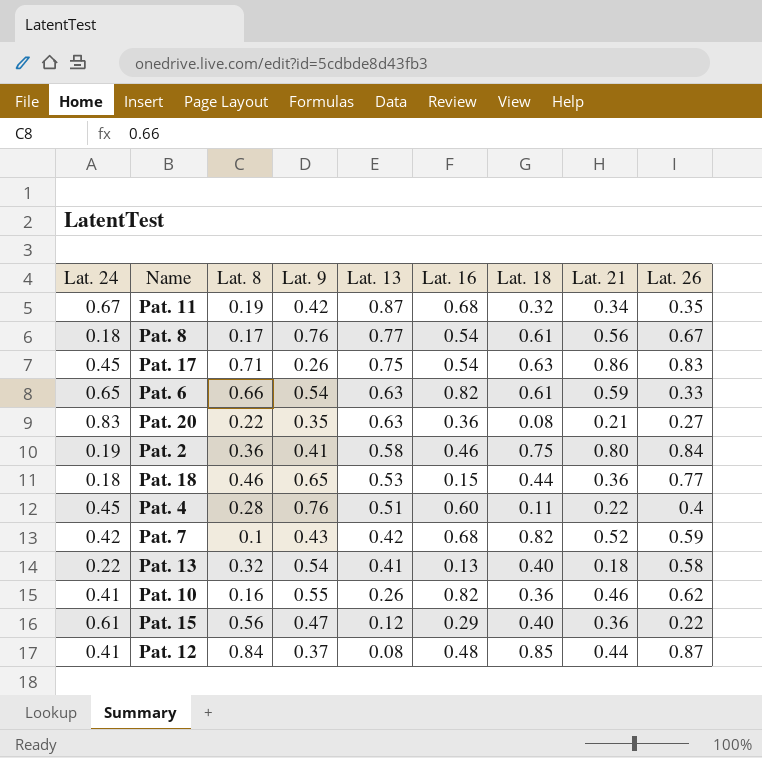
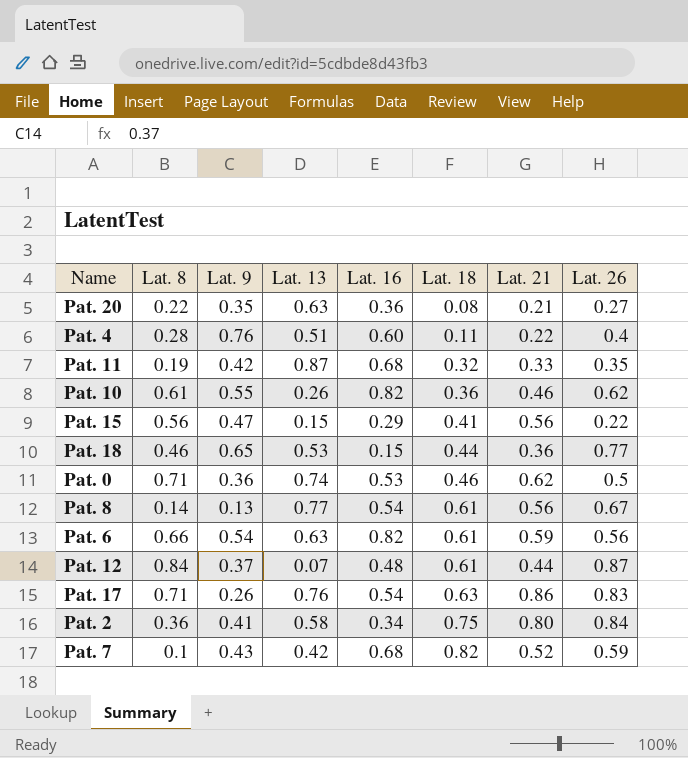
row order: Lat. 13 descending -> Lat. 18 ascending
column Lat. 24 | position: 1 -> none
row Pat. 13: 0.22 | 0.32 | 0.54 | 0.41 | 0.13 | 0.40 | 0.18 | 0.58 -> none
Pat. 11 | Lat. 21: 0.34 -> 0.33
Pat. 10 | Lat. 8: 0.16 -> 0.61
Pat. 15 | Lat. 13: 0.12 -> 0.15
Pat. 15 | Lat. 18: 0.40 -> 0.41
Pat. 15 | Lat. 21: 0.36 -> 0.56
row Pat. 0: none -> 0.71 | 0.36 | 0.74 | 0.53 | 0.46 | 0.62 | 0.5
Pat. 8 | Lat. 8: 0.17 -> 0.14
Pat. 8 | Lat. 9: 0.76 -> 0.13
Pat. 6 | Lat. 26: 0.33 -> 0.56
Pat. 12 | Lat. 13: 0.08 -> 0.07
Pat. 12 | Lat. 18: 0.85 -> 0.61
Pat. 17 | Lat. 13: 0.75 -> 0.76
Pat. 2 | Lat. 16: 0.46 -> 0.34

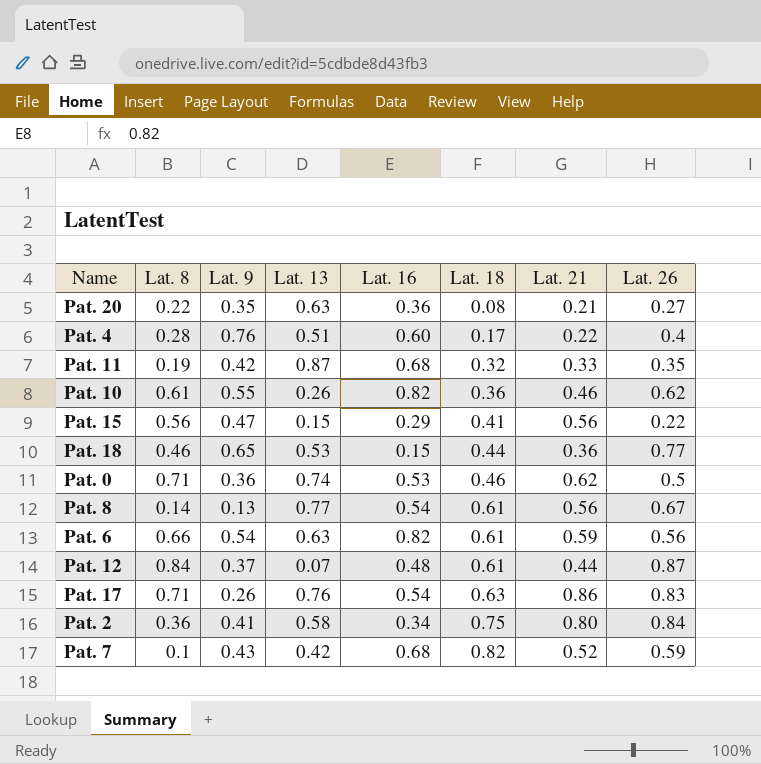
Pat. 4 | Lat. 18: 0.11 -> 0.17

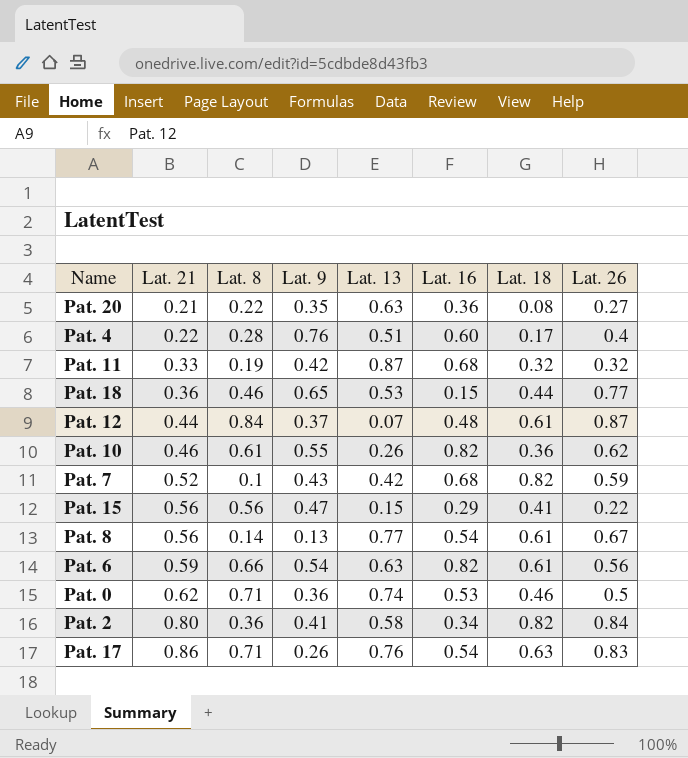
row order: Lat. 18 ascending -> Lat. 21 ascending
column Lat. 21 | position: 7 -> 2
Pat. 11 | Lat. 26: 0.35 -> 0.32
Pat. 2 | Lat. 18: 0.75 -> 0.82

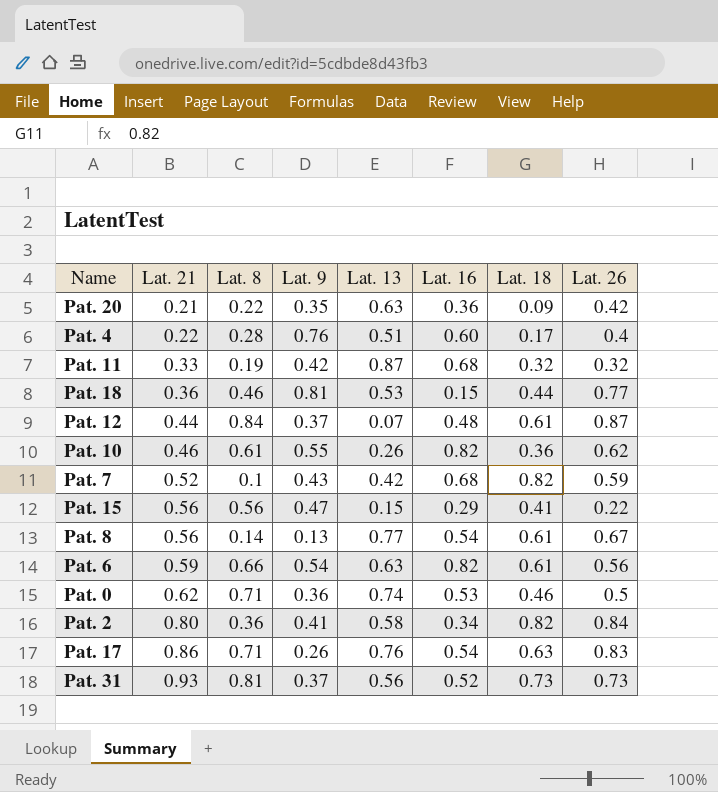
Pat. 20 | Lat. 18: 0.08 -> 0.09
Pat. 20 | Lat. 26: 0.27 -> 0.42
Pat. 18 | Lat. 9: 0.65 -> 0.81
row Pat. 31: none -> 0.93 | 0.81 | 0.37 | 0.56 | 0.52 | 0.73 | 0.73

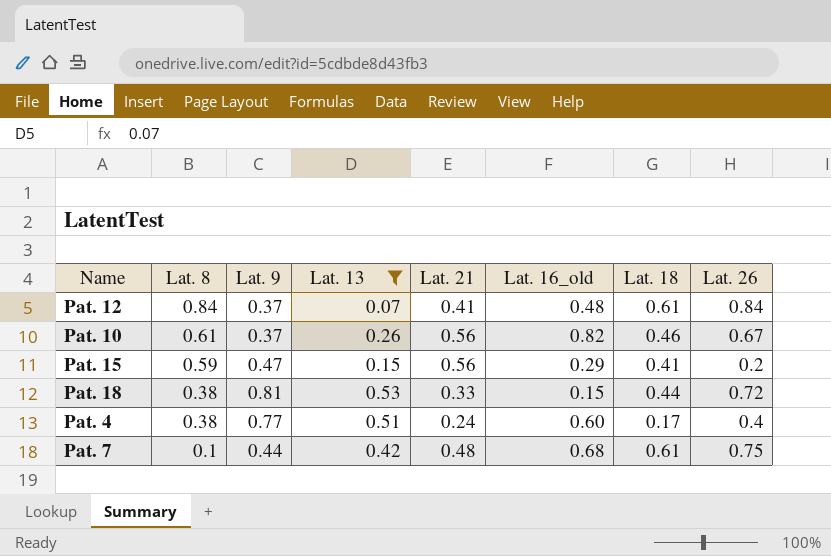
filter: none -> Lat. 13 <= 0.53
row order: Lat. 21 ascending -> Lat. 8 descending
column Lat. 21 | position: 2 -> 5
column name: Lat. 16 -> Lat. 16_old
Pat. 12 | Lat. 21: 0.44 -> 0.41
Pat. 12 | Lat. 26: 0.87 -> 0.84
Pat. 10 | Lat. 9: 0.55 -> 0.37
Pat. 10 | Lat. 21: 0.46 -> 0.56
Pat. 10 | Lat. 18: 0.36 -> 0.46
Pat. 10 | Lat. 26: 0.62 -> 0.67
Pat. 15 | Lat. 8: 0.56 -> 0.59
Pat. 15 | Lat. 26: 0.22 -> 0.2
Pat. 18 | Lat. 8: 0.46 -> 0.38
Pat. 18 | Lat. 21: 0.36 -> 0.33
Pat. 18 | Lat. 26: 0.77 -> 0.72
Pat. 4 | Lat. 8: 0.28 -> 0.38
Pat. 4 | Lat. 9: 0.76 -> 0.77
Pat. 4 | Lat. 21: 0.22 -> 0.24
Pat. 7 | Lat. 9: 0.43 -> 0.44
Pat. 7 | Lat. 21: 0.52 -> 0.48
Pat. 7 | Lat. 18: 0.82 -> 0.61
Pat. 7 | Lat. 26: 0.59 -> 0.75

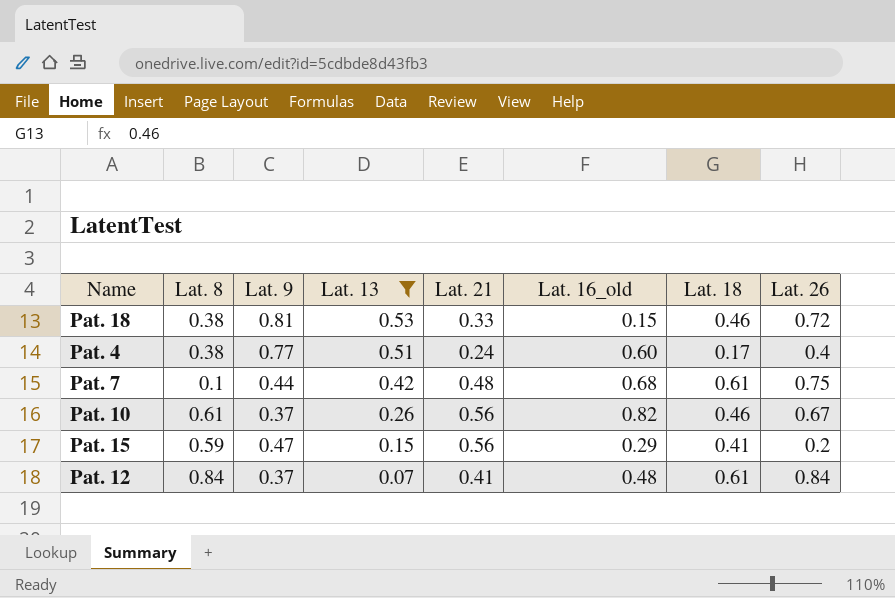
row order: Lat. 8 descending -> Lat. 13 descending
Pat. 18 | Lat. 18: 0.44 -> 0.46

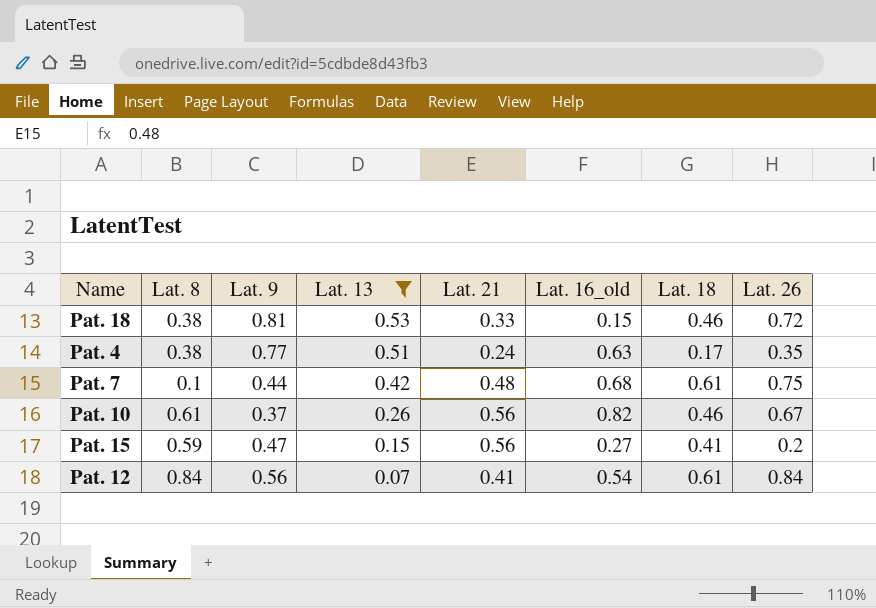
Pat. 4 | Lat. 16_old: 0.60 -> 0.63
Pat. 4 | Lat. 26: 0.4 -> 0.35
Pat. 15 | Lat. 16_old: 0.29 -> 0.27
Pat. 12 | Lat. 9: 0.37 -> 0.56
Pat. 12 | Lat. 16_old: 0.48 -> 0.54

